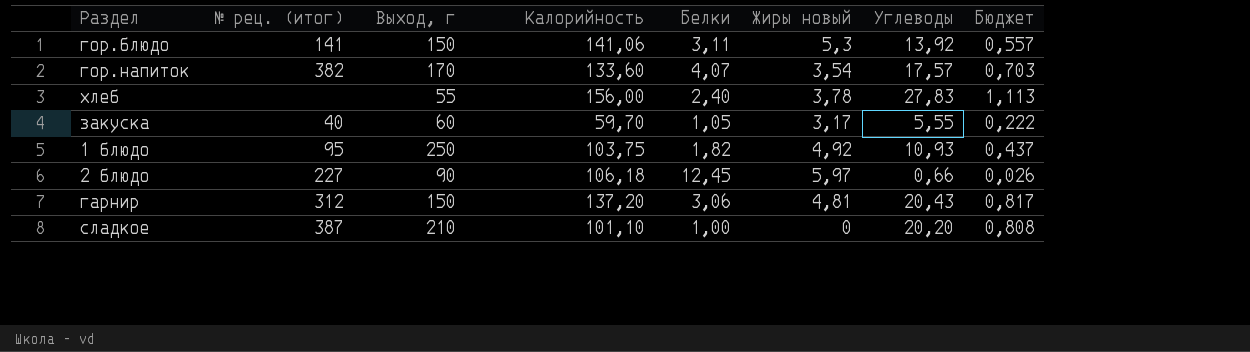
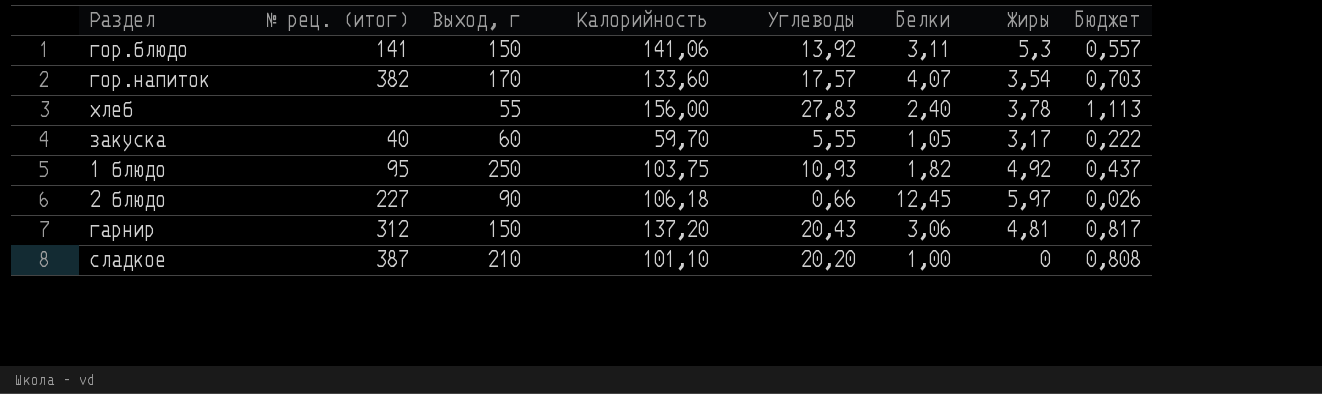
column Углеводы | position: 7 -> 5
column name: Жиры новый -> Жиры

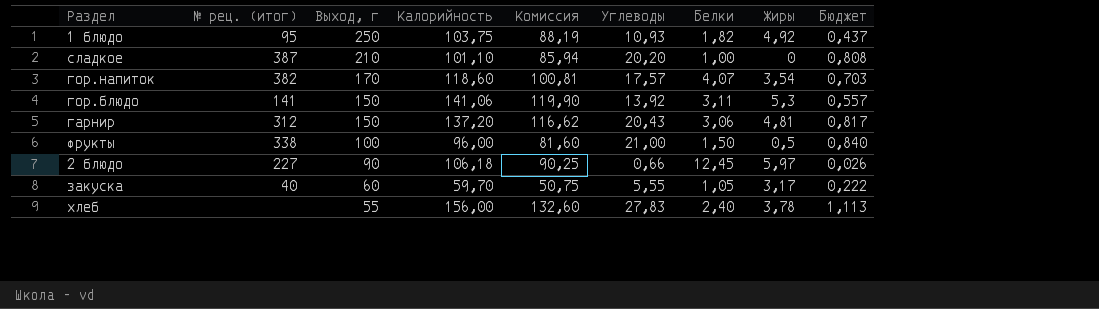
row order: none -> Выход, г descending
column Комиссия | formula: none -> [Калорийность] * 0,85
гор.напиток | Калорийность: 133,60 -> 118,60
row фрукты: none -> 338 | 100 | 96,00 | 81,60 | 21,00 | 1,50 | 0,5 | 0,840

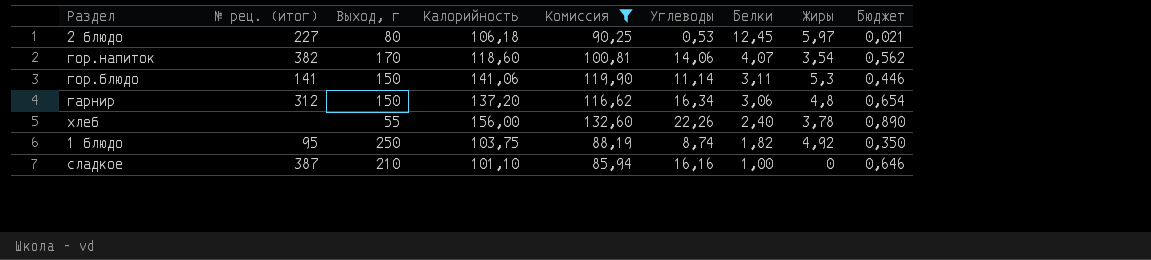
filter: none -> Комиссия >= 85,94
row order: Выход, г descending -> Белки descending
2 блюдо | Выход, г: 90 -> 80
2 блюдо | Углеводы: 0,66 -> 0,53
2 блюдо | Бюджет: 0,026 -> 0,021
гор.напиток | Углеводы: 17,57 -> 14,06
гор.напиток | Бюджет: 0,703 -> 0,562
гор.блюдо | Углеводы: 13,92 -> 11,14
гор.блюдо | Бюджет: 0,557 -> 0,446
гарнир | Углеводы: 20,43 -> 16,34
гарнир | Жиры: 4,81 -> 4,8
гарнир | Бюджет: 0,817 -> 0,654
хлеб | Углеводы: 27,83 -> 22,26
хлеб | Бюджет: 1,113 -> 0,890
1 блюдо | Углеводы: 10,93 -> 8,74
1 блюдо | Бюджет: 0,437 -> 0,350
сладкое | Углеводы: 20,20 -> 16,16
сладкое | Бюджет: 0,808 -> 0,646

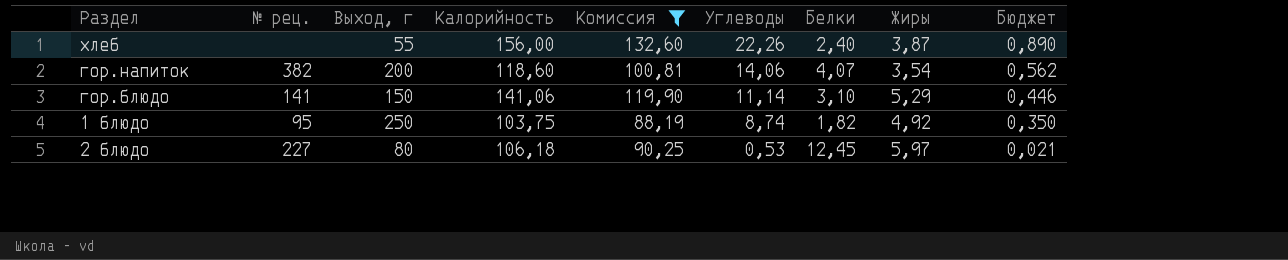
row order: Белки descending -> Углеводы descending
column name: № рец. (итог) -> № рец.
row гарнир: 312 | 150 | 137,20 | 116,62 | 16,34 | 3,06 | 4,8 | 0,654 -> none
row сладкое: 387 | 210 | 101,10 | 85,94 | 16,16 | 1,00 | 0 | 0,646 -> none
хлеб | Жиры: 3,78 -> 3,87
гор.напиток | Выход, г: 170 -> 200
гор.блюдо | Белки: 3,11 -> 3,10
гор.блюдо | Жиры: 5,3 -> 5,29

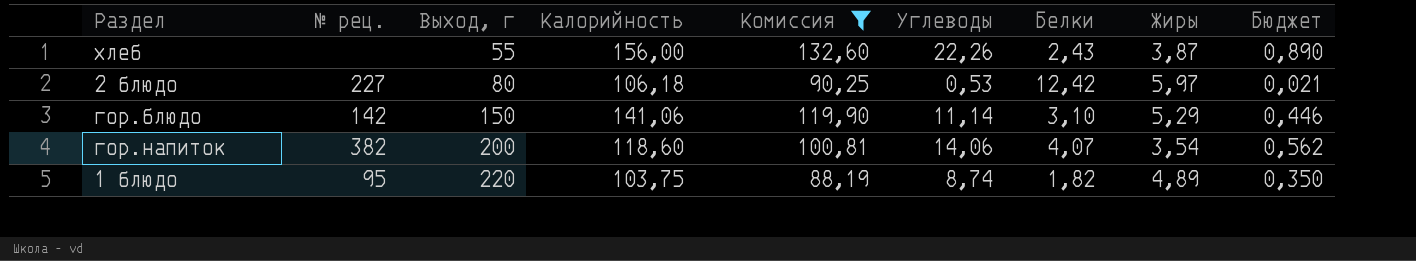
row order: Углеводы descending -> Выход, г ascending
хлеб | Белки: 2,40 -> 2,43
2 блюдо | Белки: 12,45 -> 12,42
гор.блюдо | № рец.: 141 -> 142
1 блюдо | Выход, г: 250 -> 220
1 блюдо | Жиры: 4,92 -> 4,89

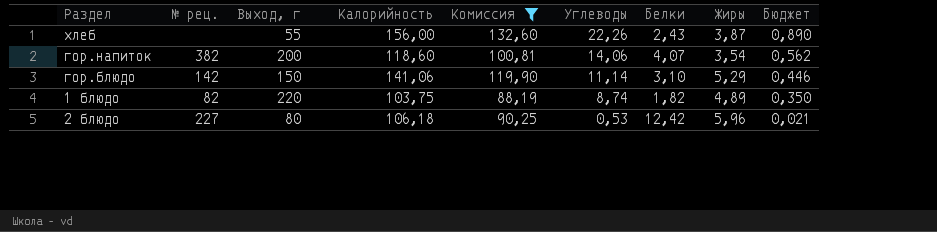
row order: Выход, г ascending -> Углеводы descending
1 блюдо | № рец.: 95 -> 82
2 блюдо | Жиры: 5,97 -> 5,96

